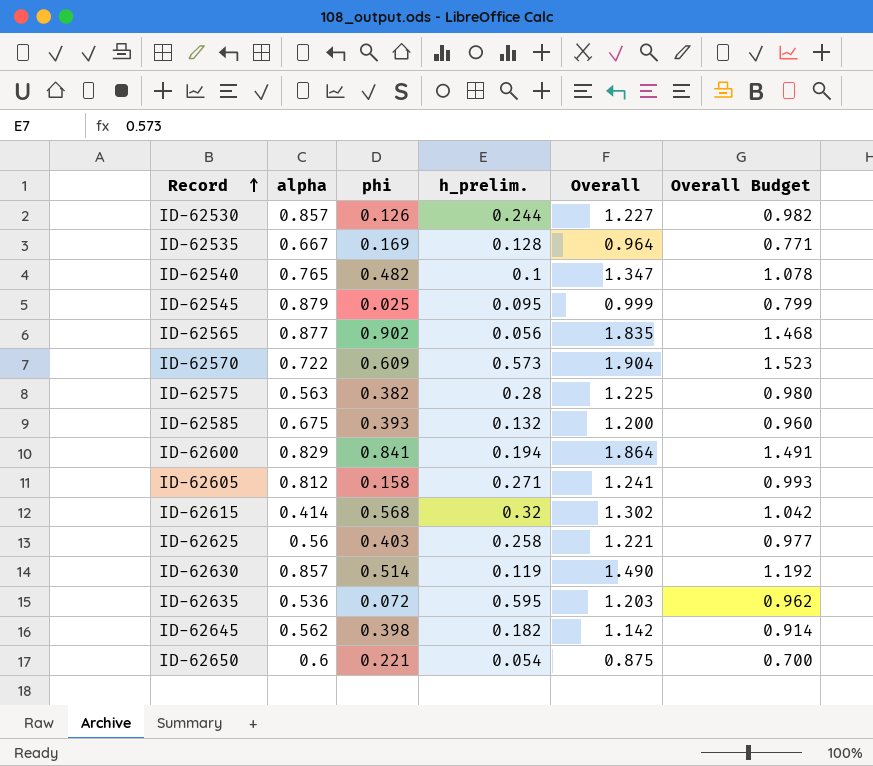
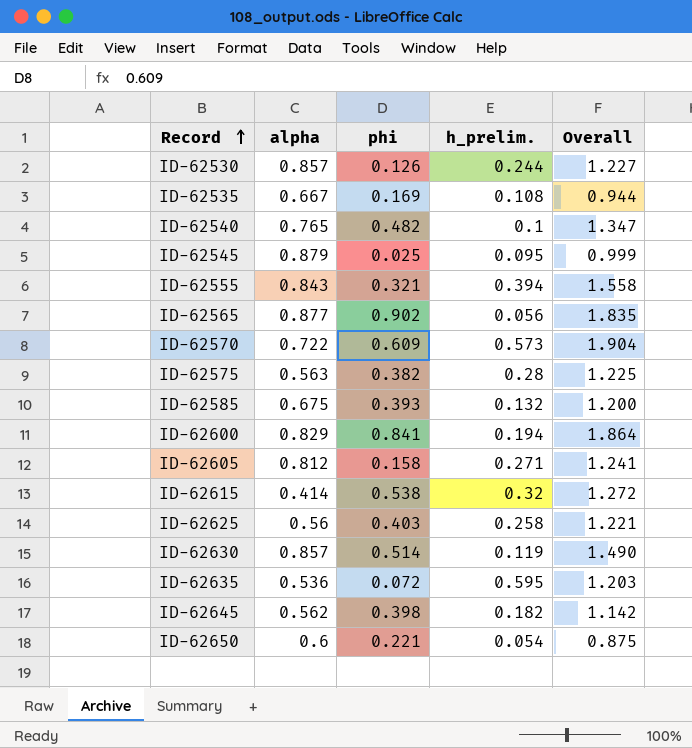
column Overall Budget | formula: [Overall] * 0.8 -> none
ID-62535 | h_prelim.: 0.128 -> 0.108
ID-62535 | Overall: 0.964 -> 0.944
row ID-62555: none -> 0.843 | 0.321 | 0.394 | 1.558
ID-62615 | phi: 0.568 -> 0.538
ID-62615 | Overall: 1.302 -> 1.272

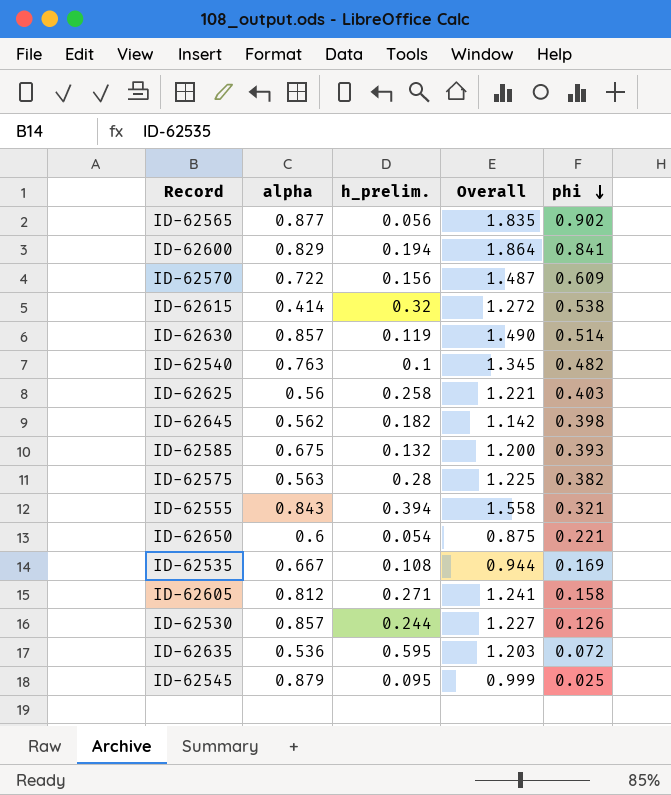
row order: Record ascending -> phi descending
column phi | position: 3 -> 5
ID-62570 | h_prelim.: 0.573 -> 0.156
ID-62570 | Overall: 1.904 -> 1.487
ID-62540 | alpha: 0.765 -> 0.763
ID-62540 | Overall: 1.347 -> 1.345

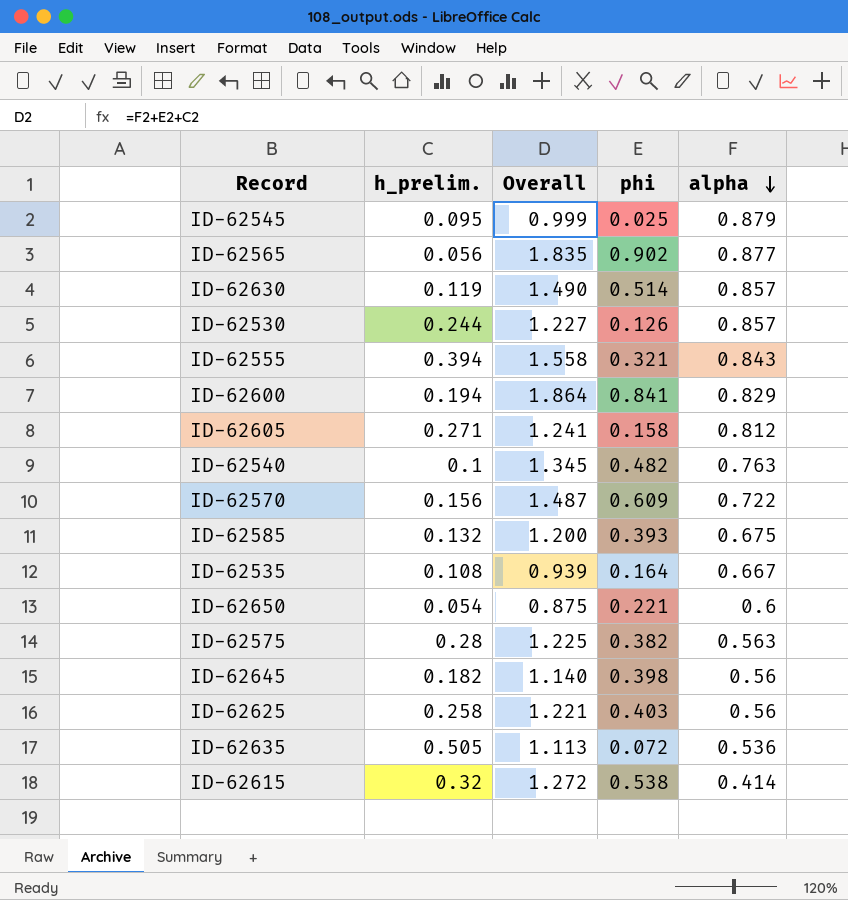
row order: phi descending -> alpha descending
column alpha | position: 2 -> 5
ID-62535 | Overall: 0.944 -> 0.939
ID-62535 | phi: 0.169 -> 0.164
ID-62645 | Overall: 1.142 -> 1.140
ID-62645 | alpha: 0.562 -> 0.56
ID-62635 | h_prelim.: 0.595 -> 0.505
ID-62635 | Overall: 1.203 -> 1.113

